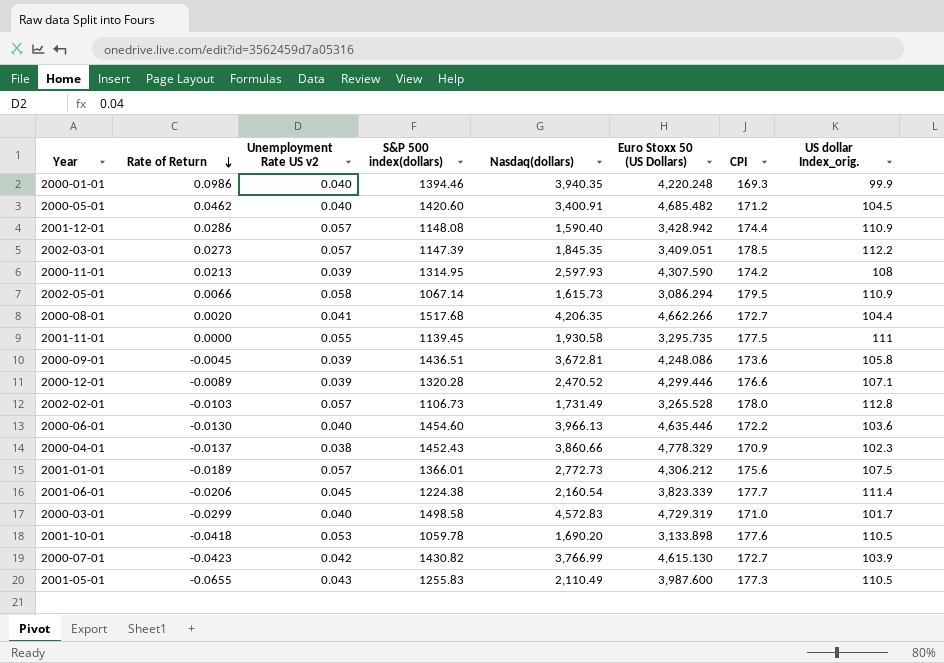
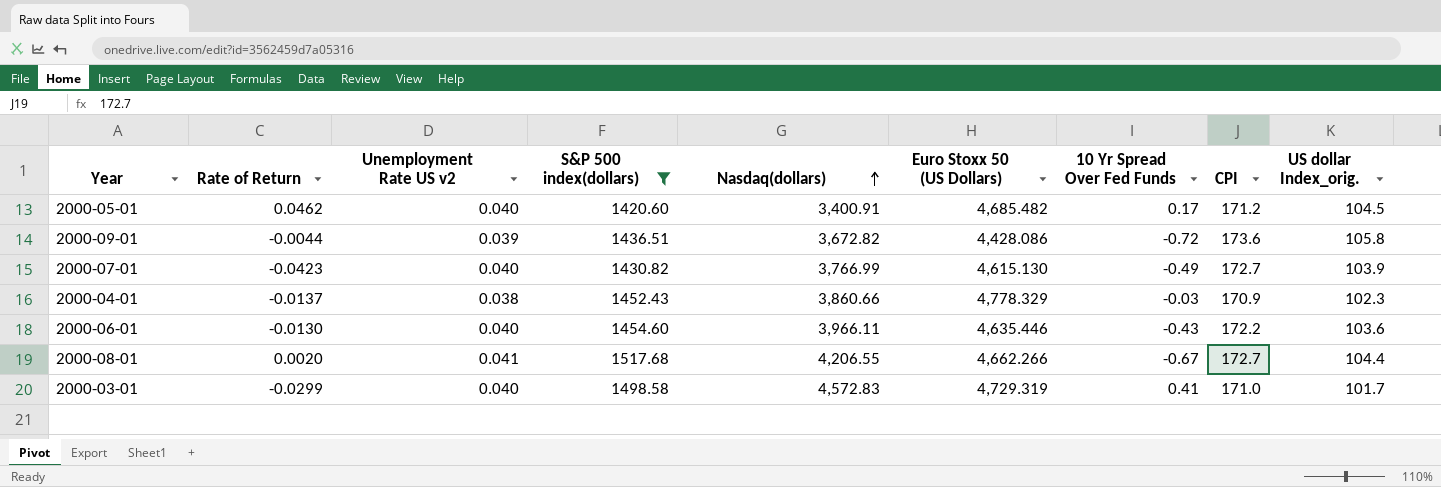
filter: none -> S&P 500 index(dollars) >= 1420.60
row order: Rate of Return descending -> Nasdaq(dollars) ascending
column 10 Yr Spread Over Fed Funds | position: none -> 7
2000-09-01 | Rate of Return: -0.0045 -> -0.0044
2000-09-01 | Nasdaq(dollars): 3,672.81 -> 3,672.82
2000-09-01 | Euro Stoxx 50 (US Dollars): 4,248.086 -> 4,428.086
2000-07-01 | Unemployment Rate US v2: 0.042 -> 0.040
2000-06-01 | Nasdaq(dollars): 3,966.13 -> 3,966.11
2000-08-01 | Nasdaq(dollars): 4,206.35 -> 4,206.55

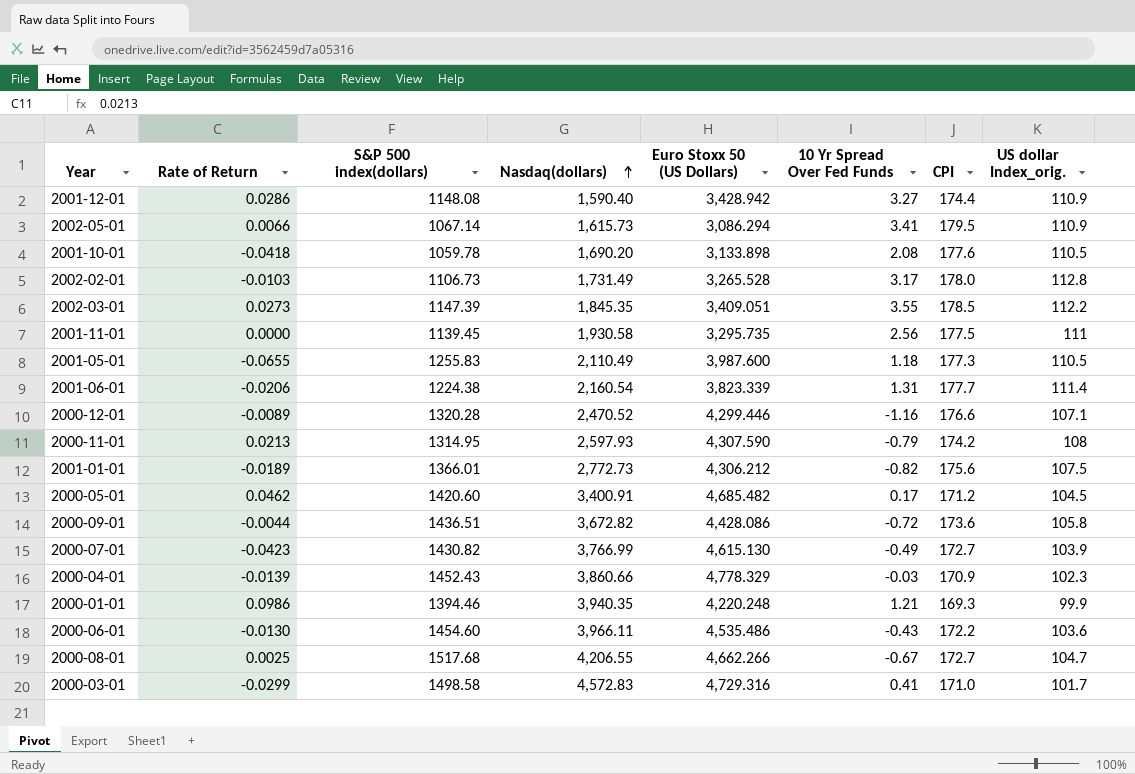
filter: S&P 500 index(dollars) >= 1420.60 -> none
column Unemployment Rate US v2 | position: 3 -> none
2000-04-01 | Rate of Return: -0.0137 -> -0.0139
2000-06-01 | Euro Stoxx 50 (US Dollars): 4,635.446 -> 4,535.486
2000-08-01 | Rate of Return: 0.0020 -> 0.0025
2000-08-01 | US dollar Index_orig.: 104.4 -> 104.7
2000-03-01 | Euro Stoxx 50 (US Dollars): 4,729.319 -> 4,729.316

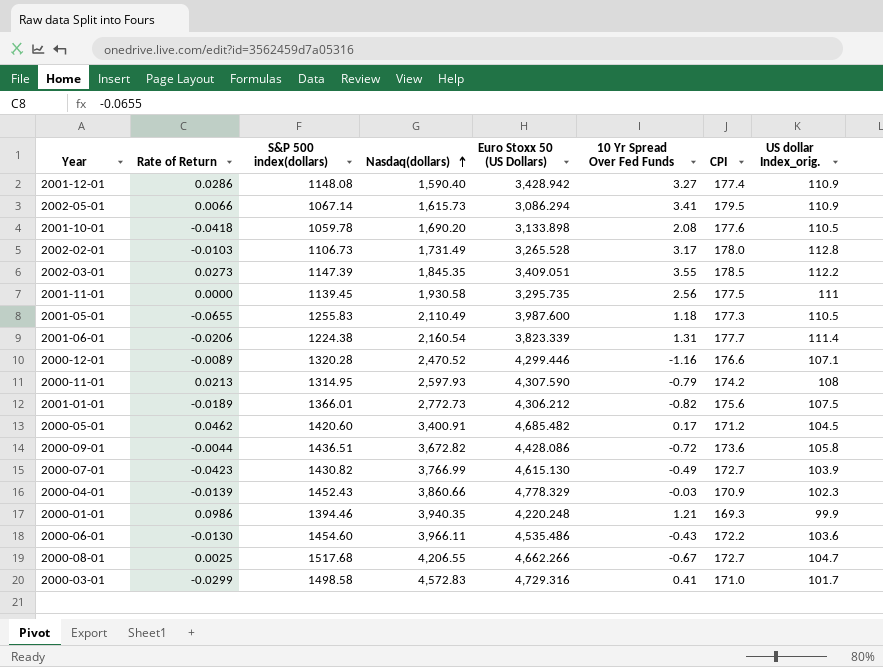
2001-12-01 | CPI: 174.4 -> 177.4

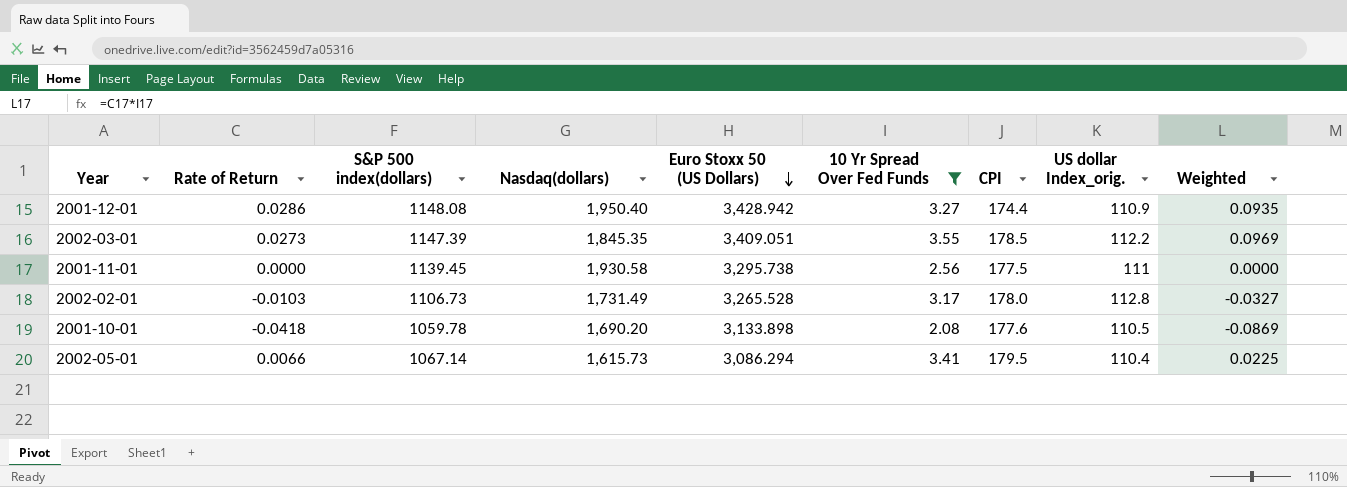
filter: none -> 10 Yr Spread Over Fed Funds >= 2.08
row order: Nasdaq(dollars) ascending -> Euro Stoxx 50 (US Dollars) descending
column Weighted | formula: none -> [Rate of Return] * [10 Yr Spread Over Fed Funds]
2001-12-01 | Nasdaq(dollars): 1,590.40 -> 1,950.40
2001-12-01 | CPI: 177.4 -> 174.4
2001-11-01 | Euro Stoxx 50 (US Dollars): 3,295.735 -> 3,295.738
2002-05-01 | US dollar Index_orig.: 110.9 -> 110.4

